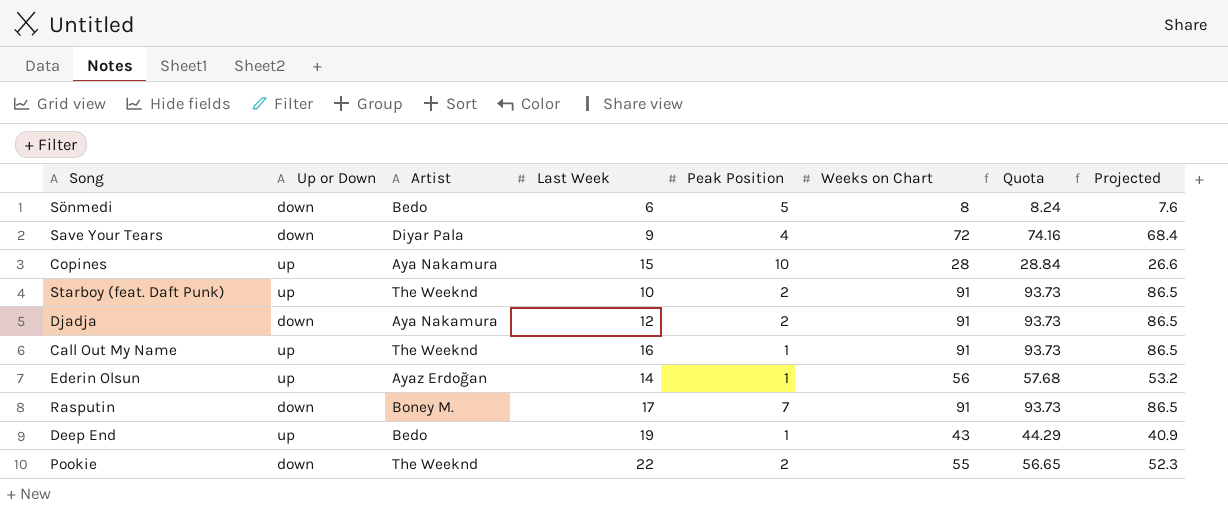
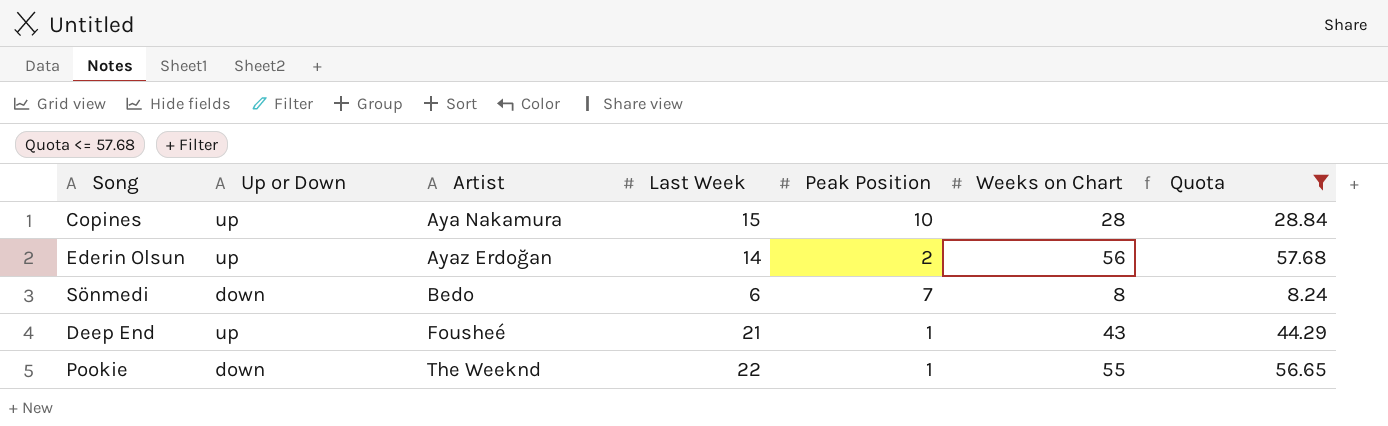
filter: none -> Quota <= 57.68
row order: none -> Artist ascending
column Projected | formula: [Weeks on Chart] * 0.95 -> none
Ederin Olsun | Peak Position: 1 -> 2
Sönmedi | Peak Position: 5 -> 7
Deep End | Artist: Bedo -> Fousheé
Deep End | Last Week: 19 -> 21
Pookie | Peak Position: 2 -> 1

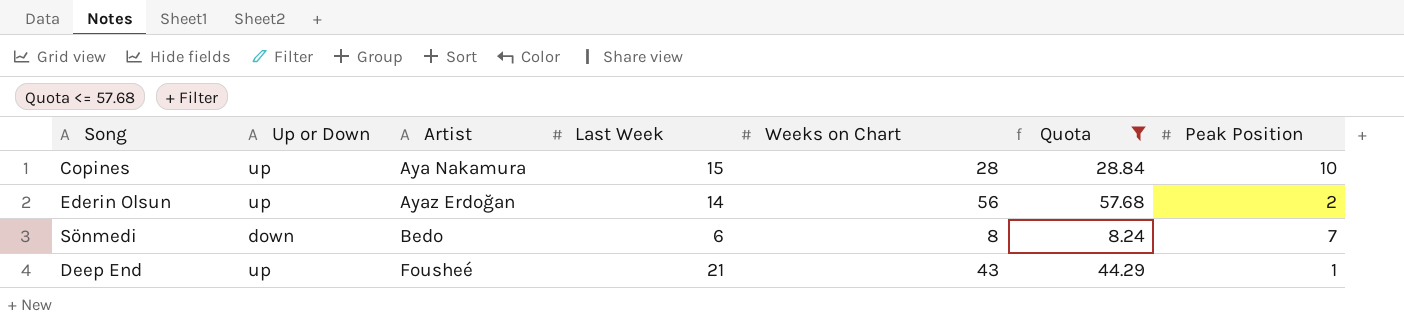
column Peak Position | position: 5 -> 7
row Pookie: down | The Weeknd | 22 | 1 | 55 | 56.65 -> none

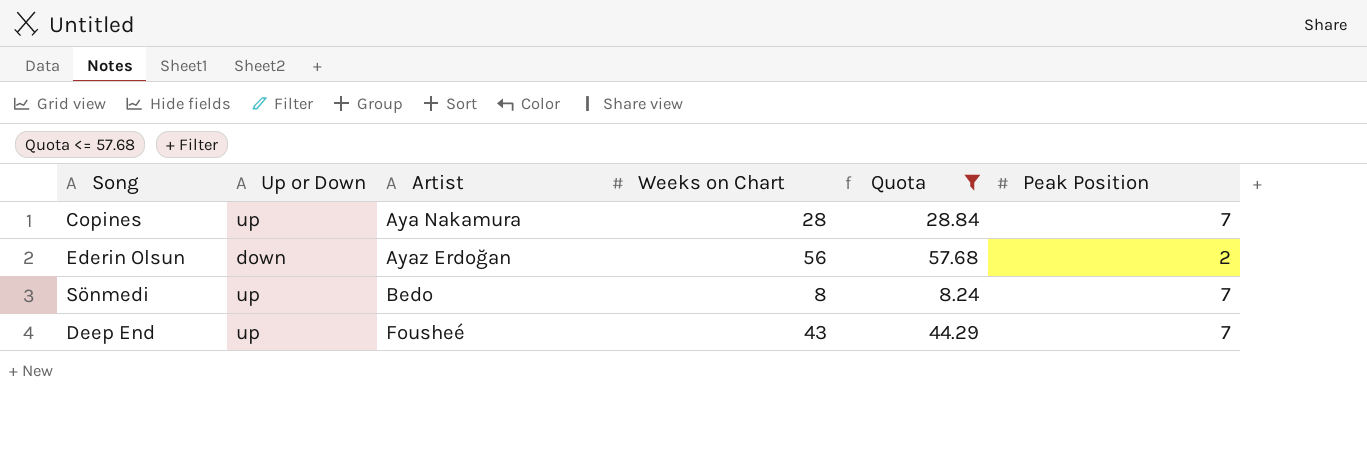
column Last Week | position: 4 -> none
Copines | Peak Position: 10 -> 7
Ederin Olsun | Up or Down: up -> down
Sönmedi | Up or Down: down -> up
Deep End | Peak Position: 1 -> 7

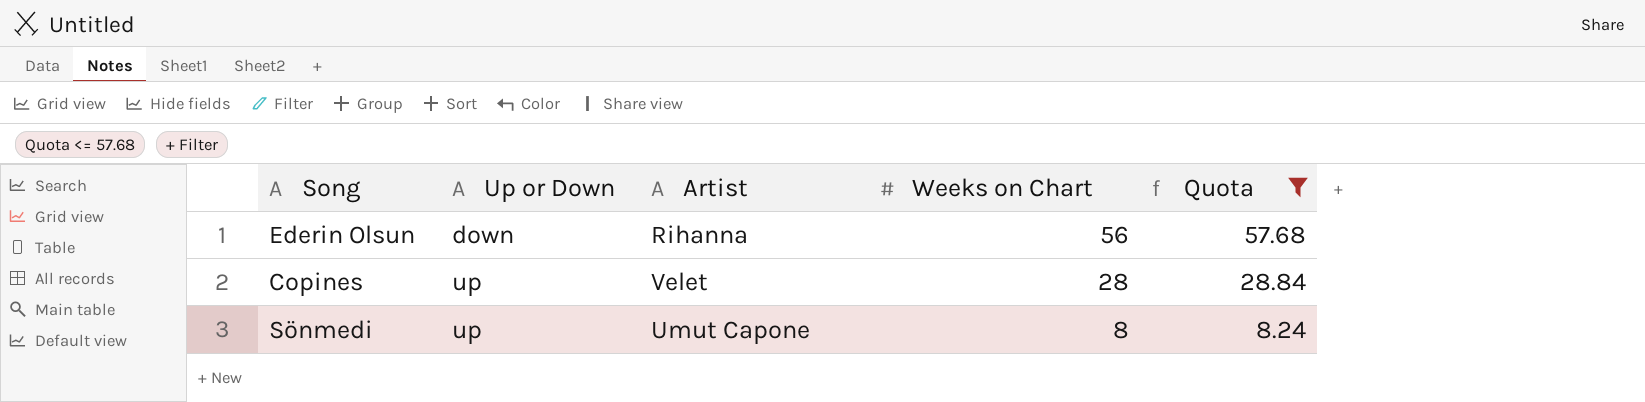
row order: Artist ascending -> Up or Down ascending
column Peak Position | position: 6 -> none
row Deep End: up | Fousheé | 43 | 44.29 | 7 -> none
Ederin Olsun | Artist: Ayaz Erdoğan -> Rihanna
Copines | Artist: Aya Nakamura -> Velet
Sönmedi | Artist: Bedo -> Umut Capone

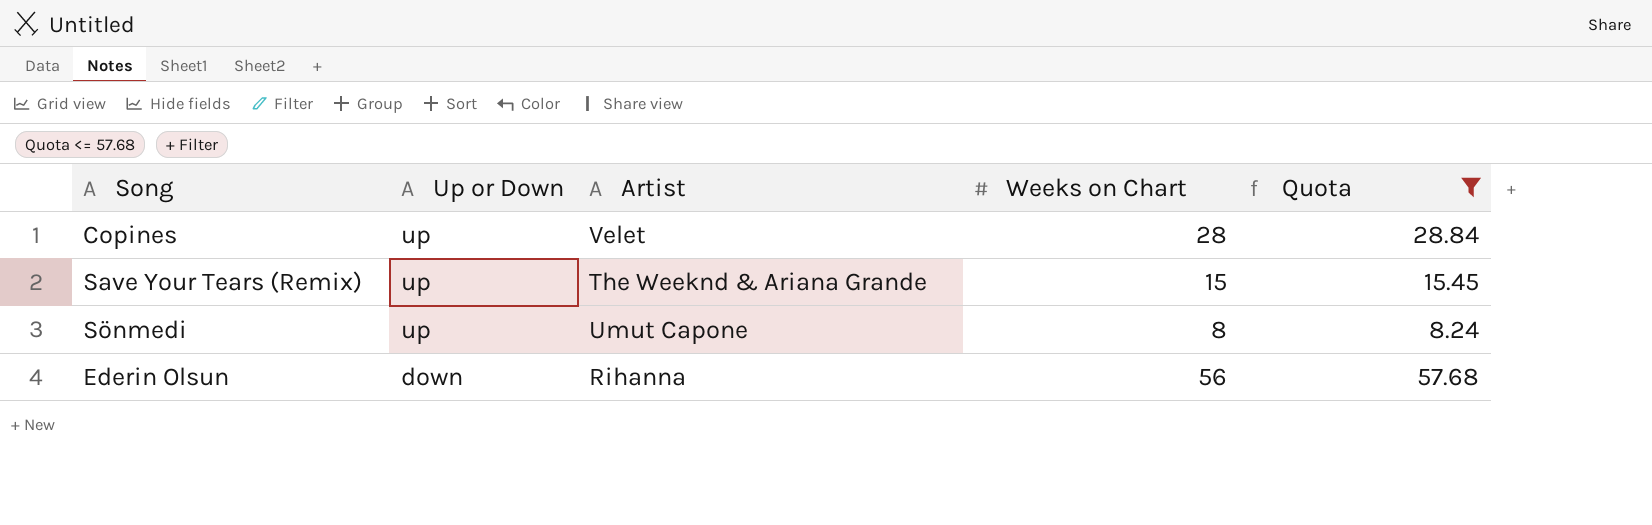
row order: Up or Down ascending -> Up or Down descending
row Save Your Tears (Remix): none -> up | The Weeknd & Ariana Grande | 15 | 15.45

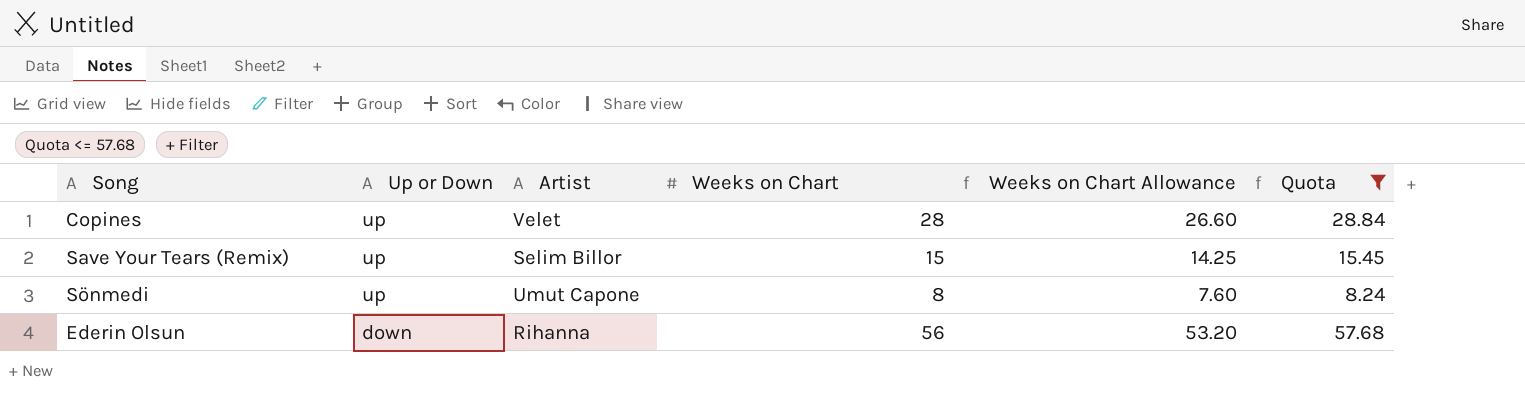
column Weeks on Chart Allowance | formula: none -> [Weeks on Chart] * 0.95
Save Your Tears (Remix) | Artist: The Weeknd & Ariana Grande -> Selim Billor

